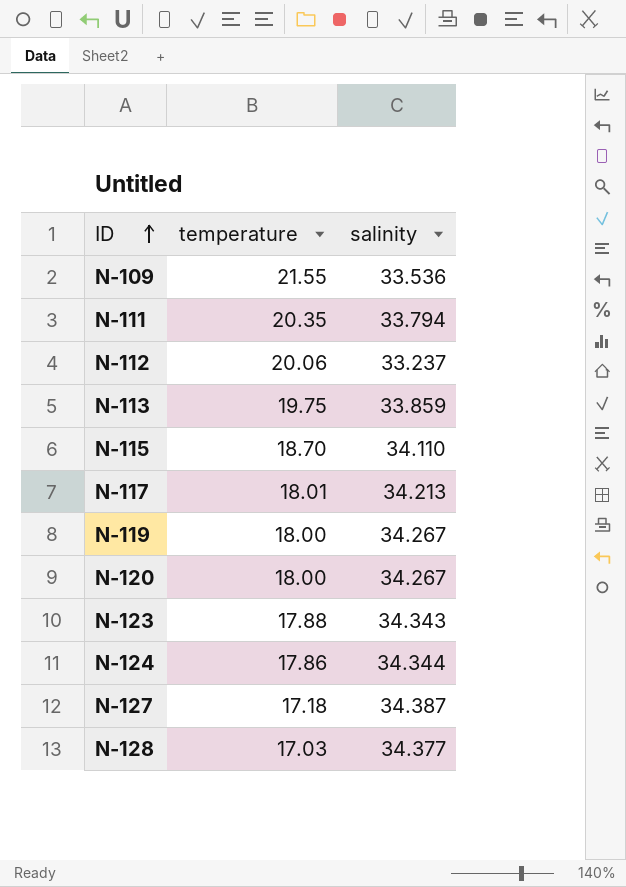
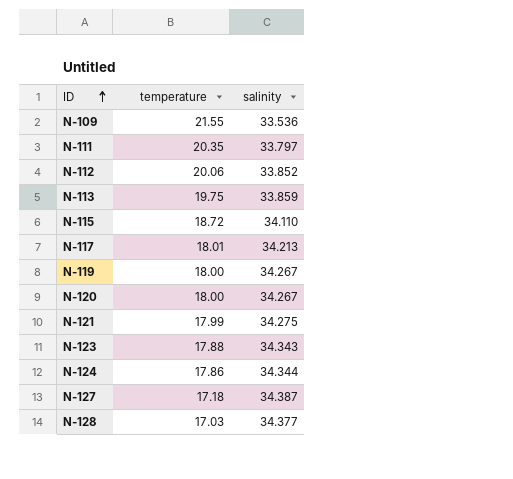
N-111 | salinity: 33.794 -> 33.797
N-112 | salinity: 33.237 -> 33.852
N-115 | temperature: 18.70 -> 18.72
row N-121: none -> 17.99 | 34.275

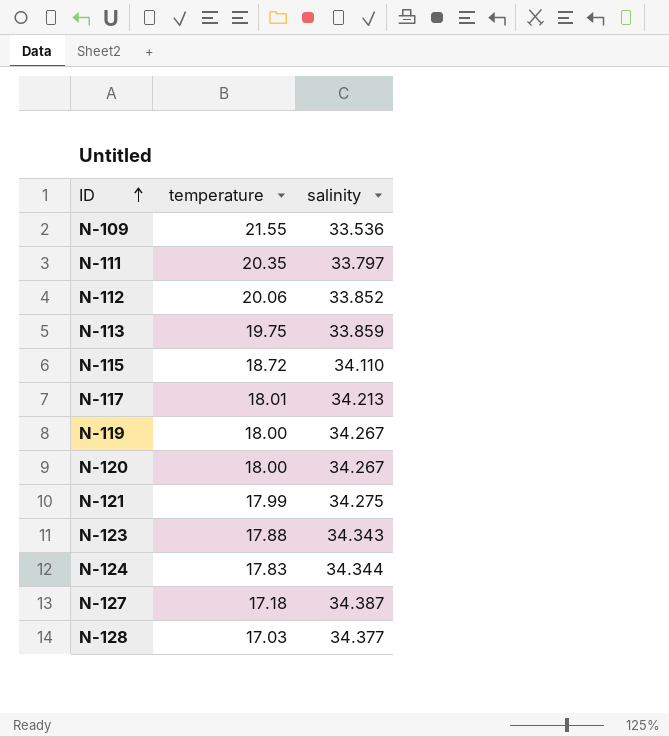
N-124 | temperature: 17.86 -> 17.83

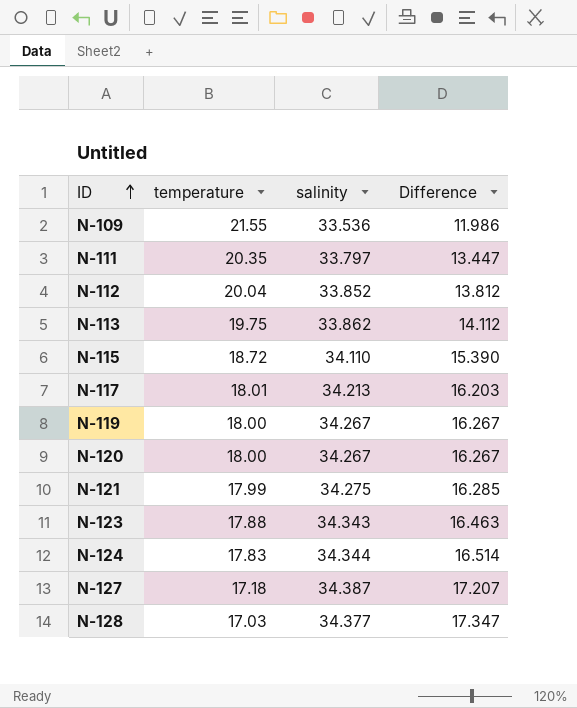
column Difference | formula: none -> [salinity] - [temperature]
N-112 | temperature: 20.06 -> 20.04
N-113 | salinity: 33.859 -> 33.862

